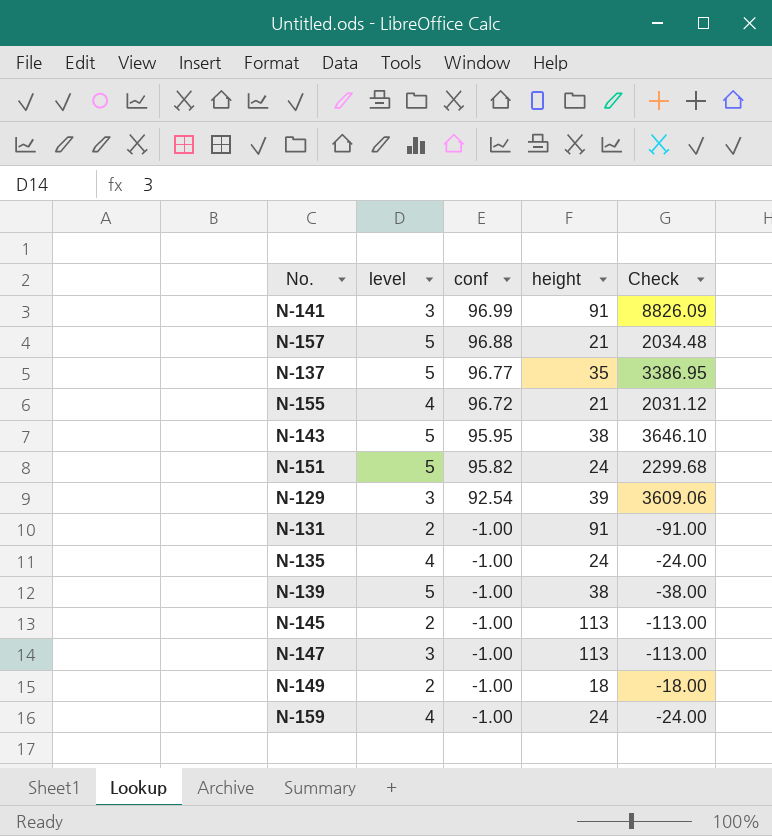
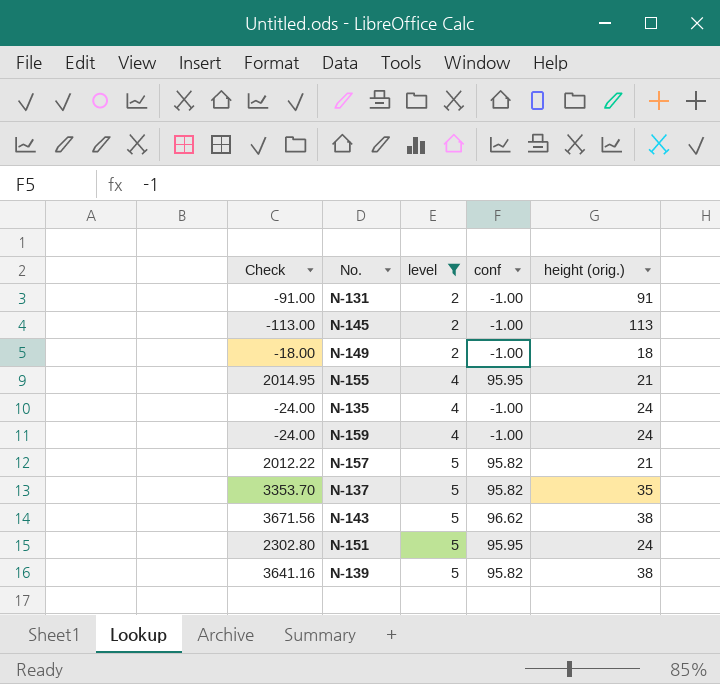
filter: none -> level != 3
row order: conf descending -> level ascending
column Check | position: 5 -> 1
column name: height -> height (orig.)
N-155 | Check: 2031.12 -> 2014.95
N-155 | conf: 96.72 -> 95.95
N-157 | Check: 2034.48 -> 2012.22
N-157 | conf: 96.88 -> 95.82
N-137 | Check: 3386.95 -> 3353.70
N-137 | conf: 96.77 -> 95.82
N-143 | Check: 3646.10 -> 3671.56
N-143 | conf: 95.95 -> 96.62
N-151 | Check: 2299.68 -> 2302.80
N-151 | conf: 95.82 -> 95.95
N-139 | Check: -38.00 -> 3641.16
N-139 | conf: -1.00 -> 95.82

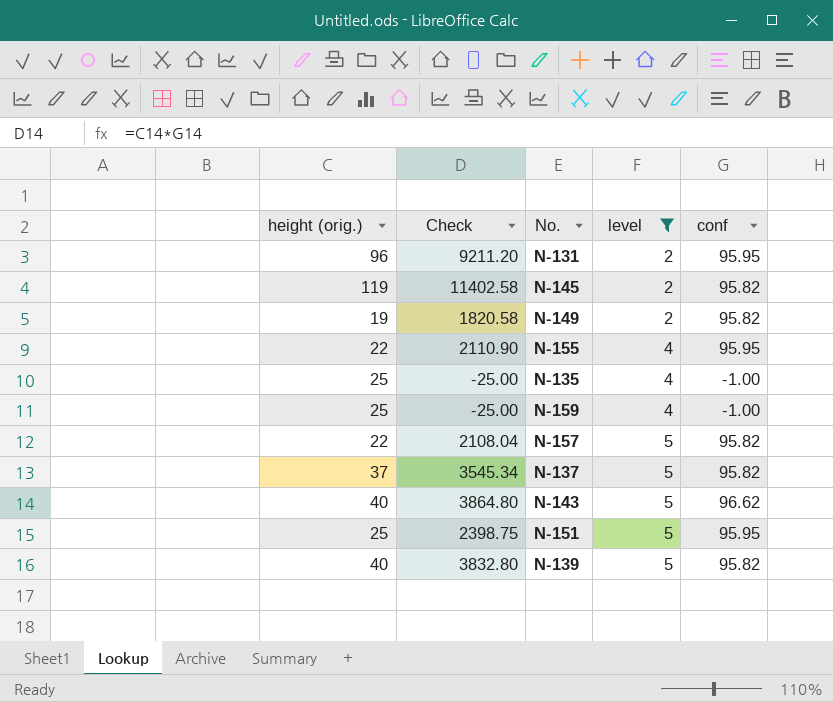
column height (orig.) | position: 5 -> 1
N-131 | height (orig.): 91 -> 96
N-131 | Check: -91.00 -> 9211.20
N-131 | conf: -1.00 -> 95.95
N-145 | height (orig.): 113 -> 119
N-145 | Check: -113.00 -> 11402.58
N-145 | conf: -1.00 -> 95.82
N-149 | height (orig.): 18 -> 19
N-149 | Check: -18.00 -> 1820.58
N-149 | conf: -1.00 -> 95.82
N-155 | height (orig.): 21 -> 22
N-155 | Check: 2014.95 -> 2110.90
N-135 | height (orig.): 24 -> 25
N-135 | Check: -24.00 -> -25.00
N-159 | height (orig.): 24 -> 25
N-159 | Check: -24.00 -> -25.00
N-157 | height (orig.): 21 -> 22
N-157 | Check: 2012.22 -> 2108.04
N-137 | height (orig.): 35 -> 37
N-137 | Check: 3353.70 -> 3545.34
N-143 | height (orig.): 38 -> 40
N-143 | Check: 3671.56 -> 3864.80
N-151 | height (orig.): 24 -> 25
N-151 | Check: 2302.80 -> 2398.75
N-139 | height (orig.): 38 -> 40
N-139 | Check: 3641.16 -> 3832.80

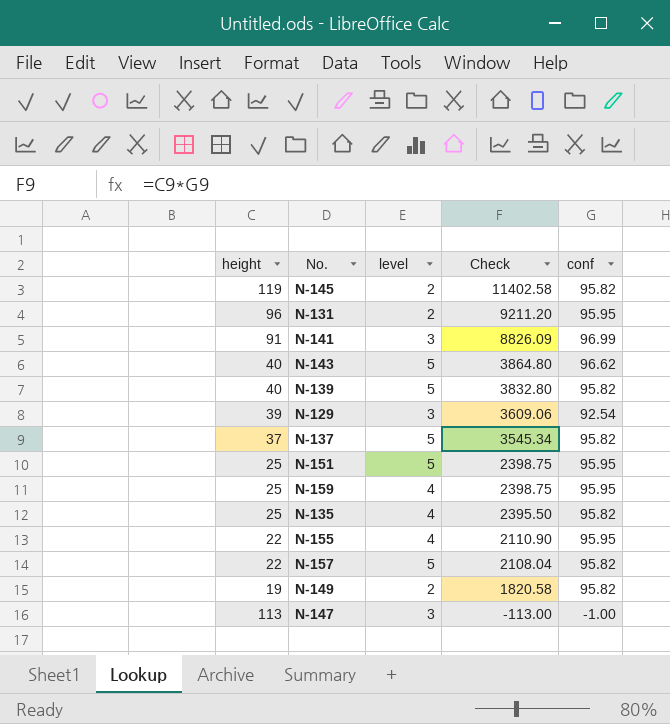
filter: level != 3 -> none
row order: level ascending -> Check descending
column name: height (orig.) -> height
column Check | position: 2 -> 4
N-159 | Check: -25.00 -> 2398.75
N-159 | conf: -1.00 -> 95.95
N-135 | Check: -25.00 -> 2395.50
N-135 | conf: -1.00 -> 95.82

